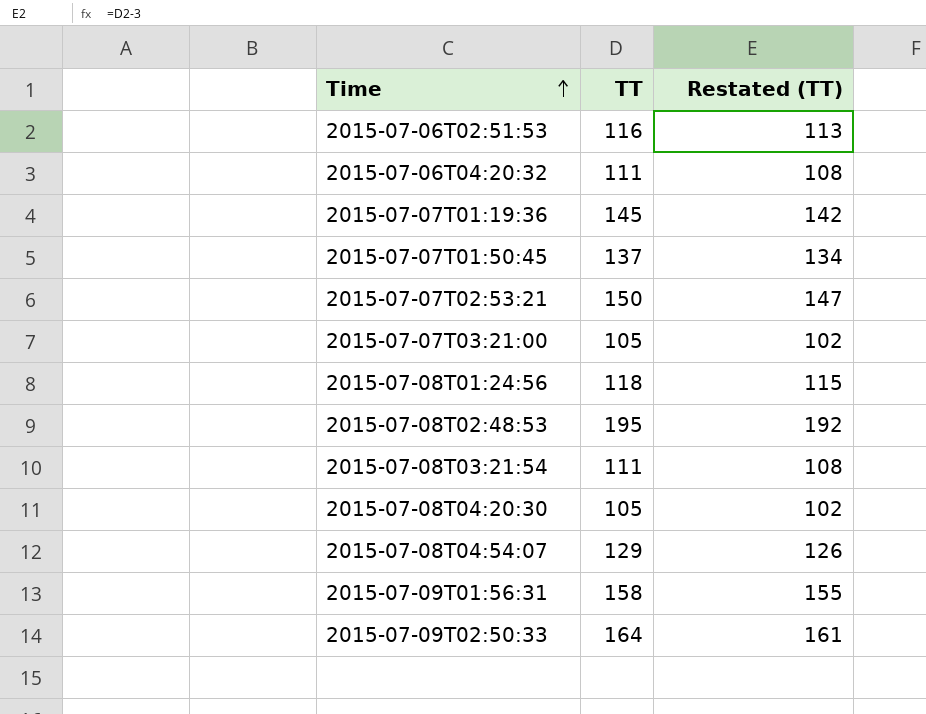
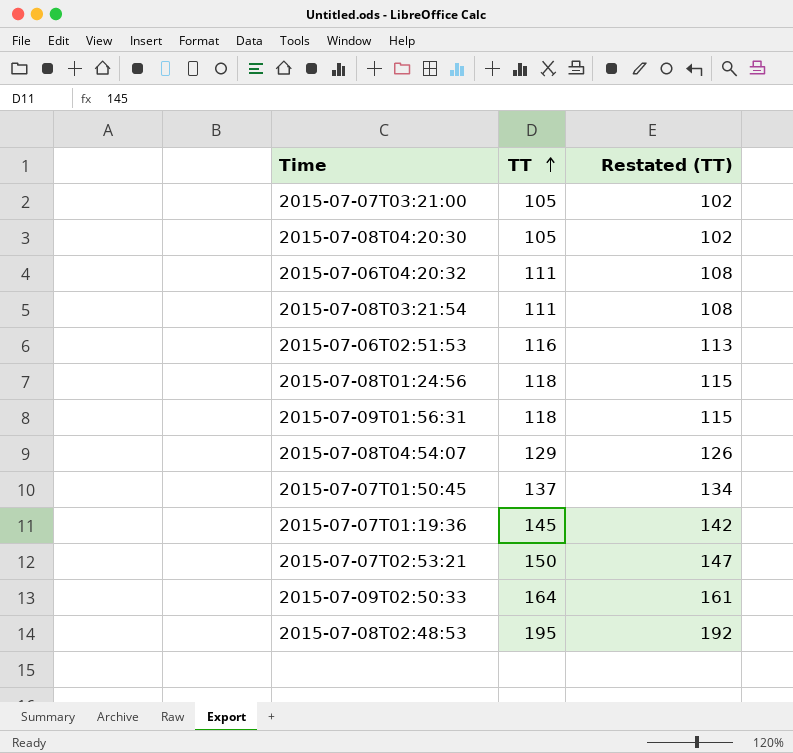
row order: Time ascending -> TT ascending
2015-07-09T01:56:31 | TT: 158 -> 118
2015-07-09T01:56:31 | Restated (TT): 155 -> 115

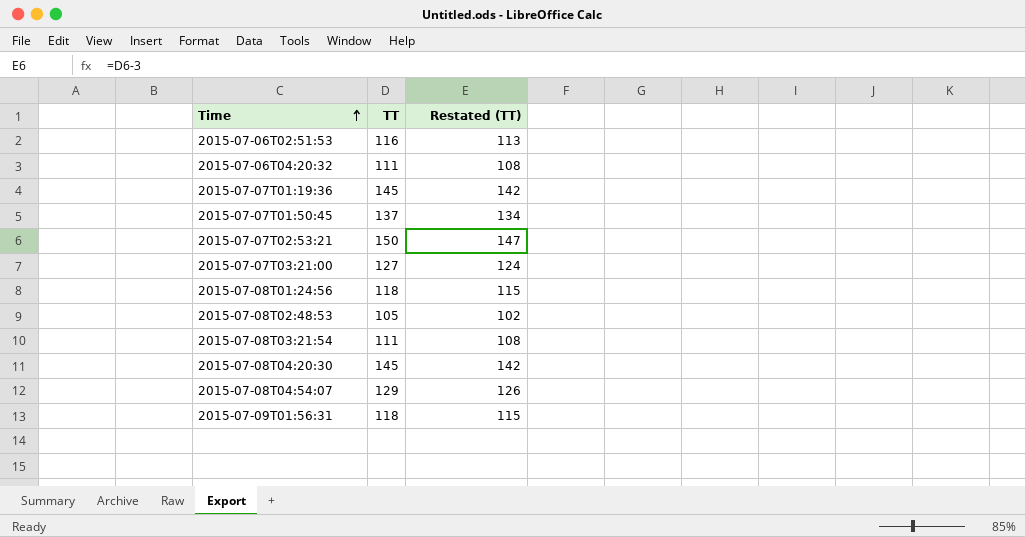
row order: TT ascending -> Time ascending
row 2015-07-09T02:50:33: 164 | 161 -> none
2015-07-07T03:21:00 | TT: 105 -> 127
2015-07-07T03:21:00 | Restated (TT): 102 -> 124
2015-07-08T02:48:53 | TT: 195 -> 105
2015-07-08T02:48:53 | Restated (TT): 192 -> 102
2015-07-08T04:20:30 | TT: 105 -> 145
2015-07-08T04:20:30 | Restated (TT): 102 -> 142

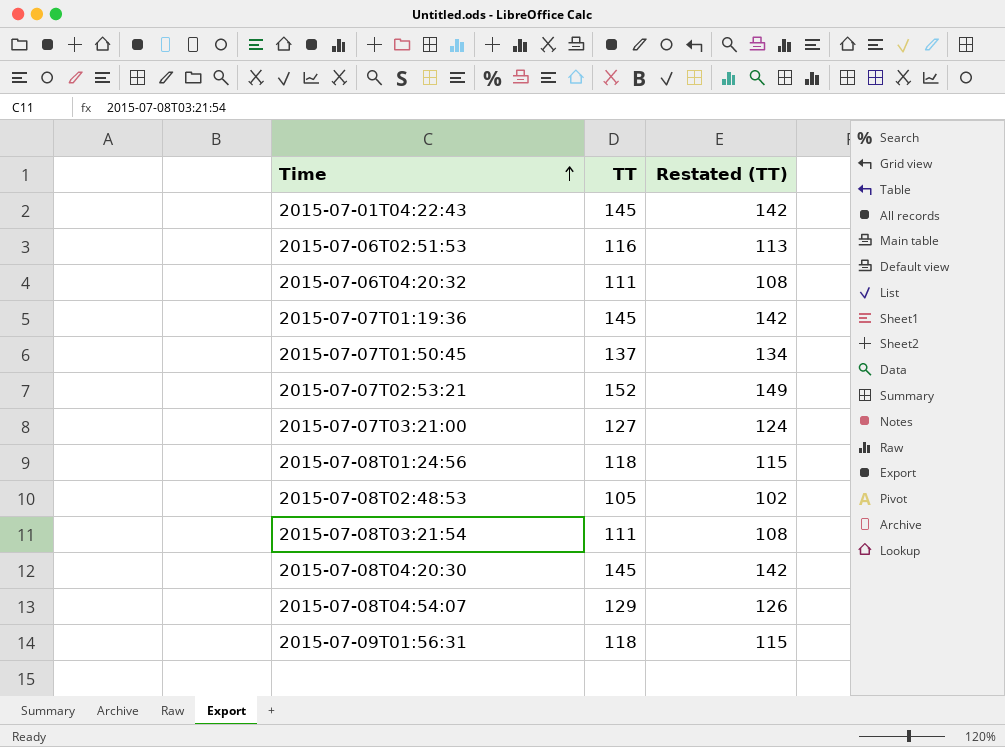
row 2015-07-01T04:22:43: none -> 145 | 142
2015-07-07T02:53:21 | TT: 150 -> 152
2015-07-07T02:53:21 | Restated (TT): 147 -> 149

